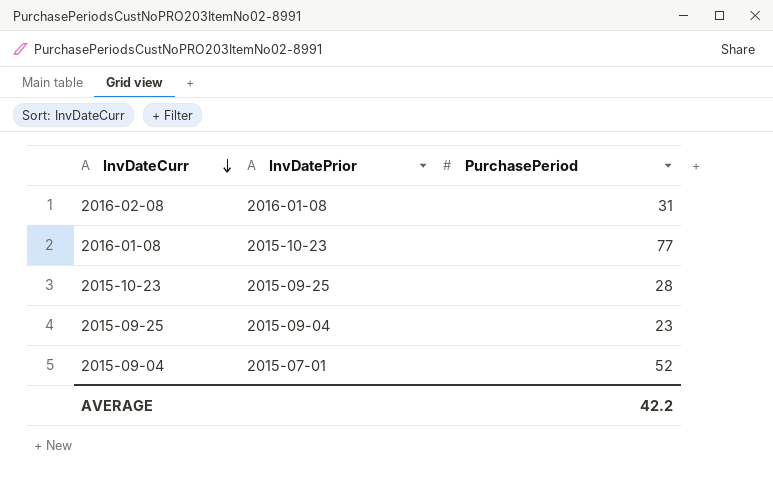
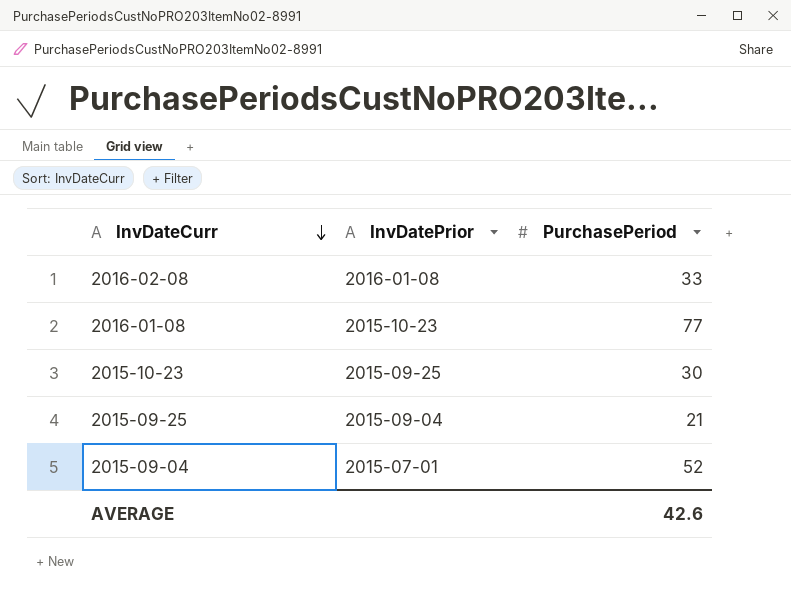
2016-02-08 | PurchasePeriod: 31 -> 33
2015-10-23 | PurchasePeriod: 28 -> 30
2015-09-25 | PurchasePeriod: 23 -> 21
AVERAGE | PurchasePeriod: 42.2 -> 42.6

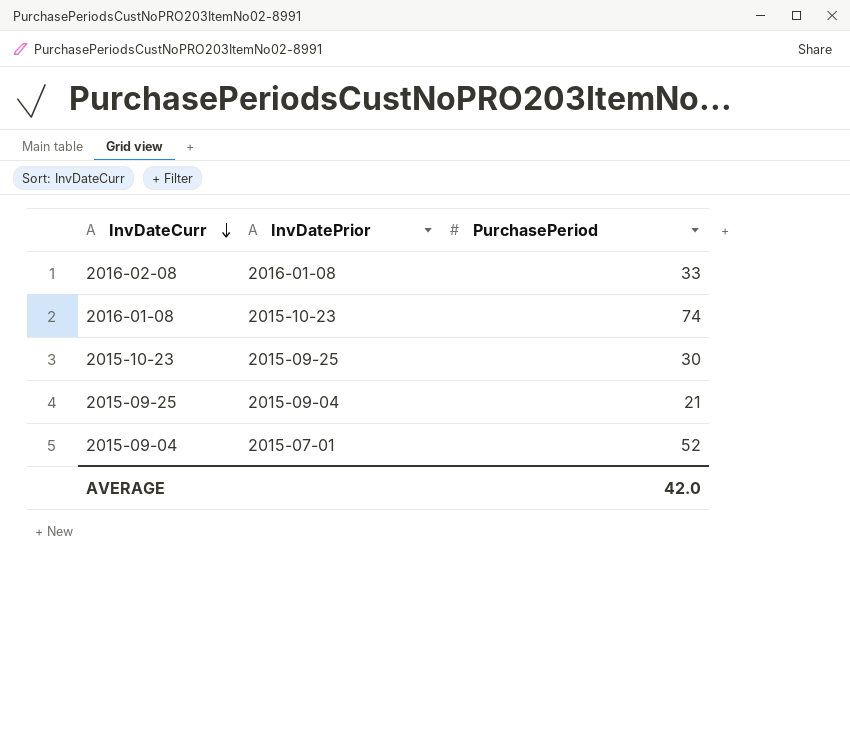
2016-01-08 | PurchasePeriod: 77 -> 74
AVERAGE | PurchasePeriod: 42.6 -> 42.0

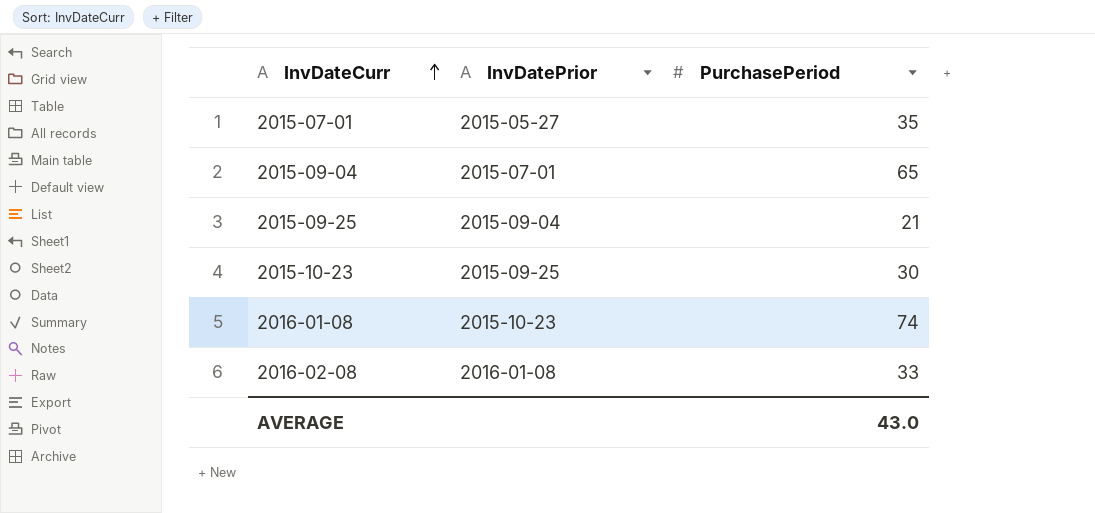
row order: InvDateCurr descending -> InvDateCurr ascending
row 2015-07-01: none -> 2015-05-27 | 35
2015-09-04 | PurchasePeriod: 52 -> 65
AVERAGE | PurchasePeriod: 42.0 -> 43.0

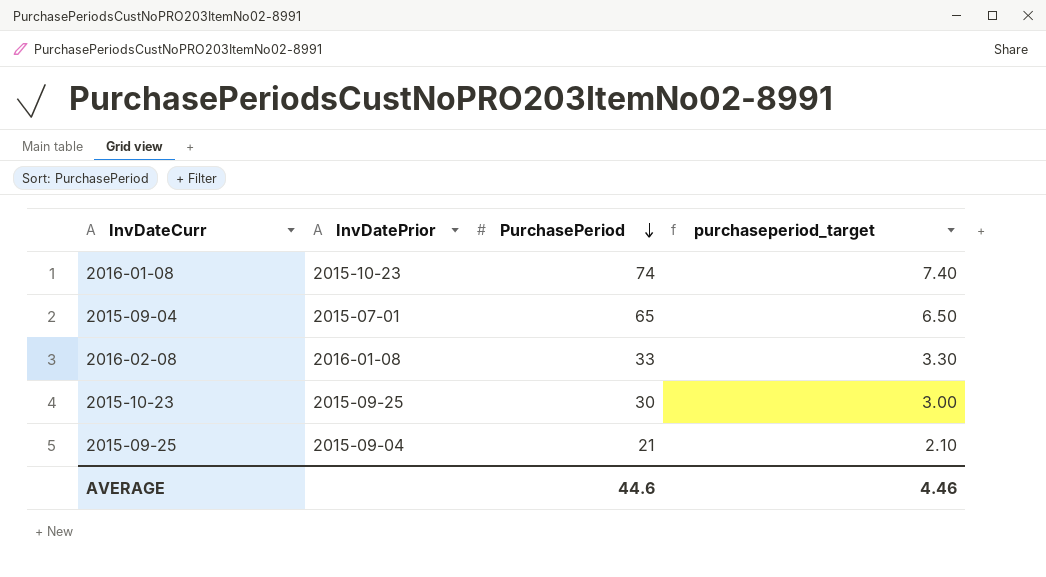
row order: InvDateCurr ascending -> PurchasePeriod descending
column purchaseperiod_target | formula: none -> [PurchasePeriod] * 0.1
row 2015-07-01: 2015-05-27 | 35 -> none
AVERAGE | PurchasePeriod: 43.0 -> 44.6

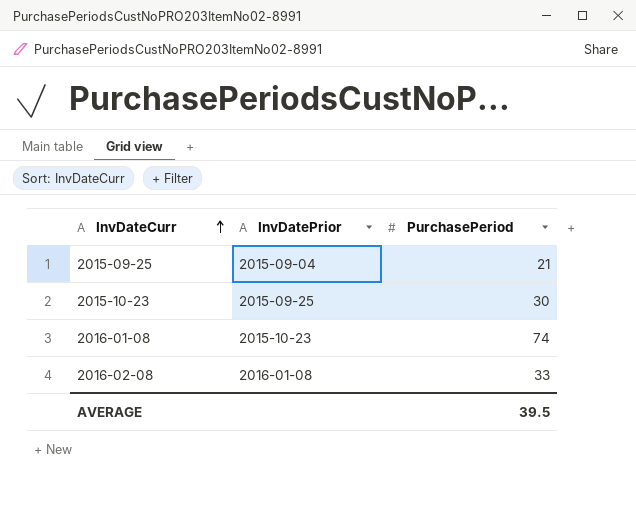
row order: PurchasePeriod descending -> InvDateCurr ascending
column purchaseperiod_target | formula: [PurchasePeriod] * 0.1 -> none
row 2015-09-04: 2015-07-01 | 65 | 6.50 -> none
AVERAGE | PurchasePeriod: 44.6 -> 39.5

